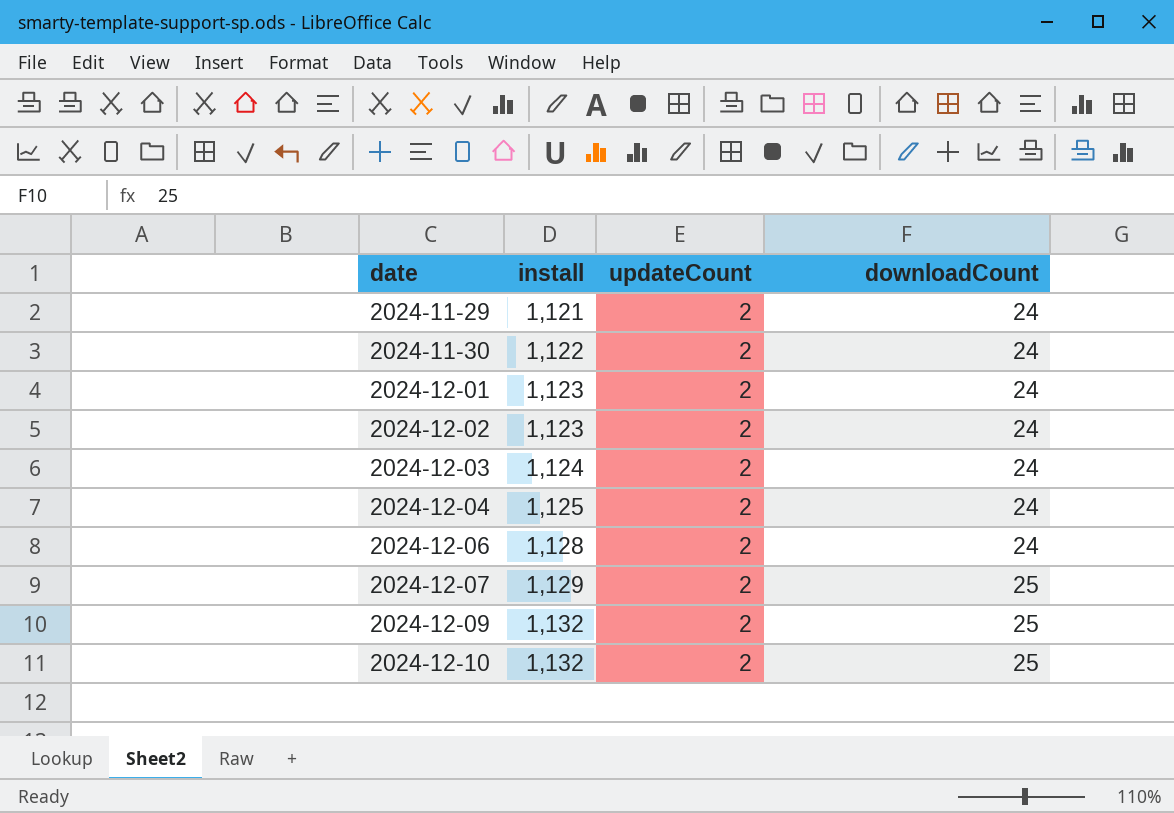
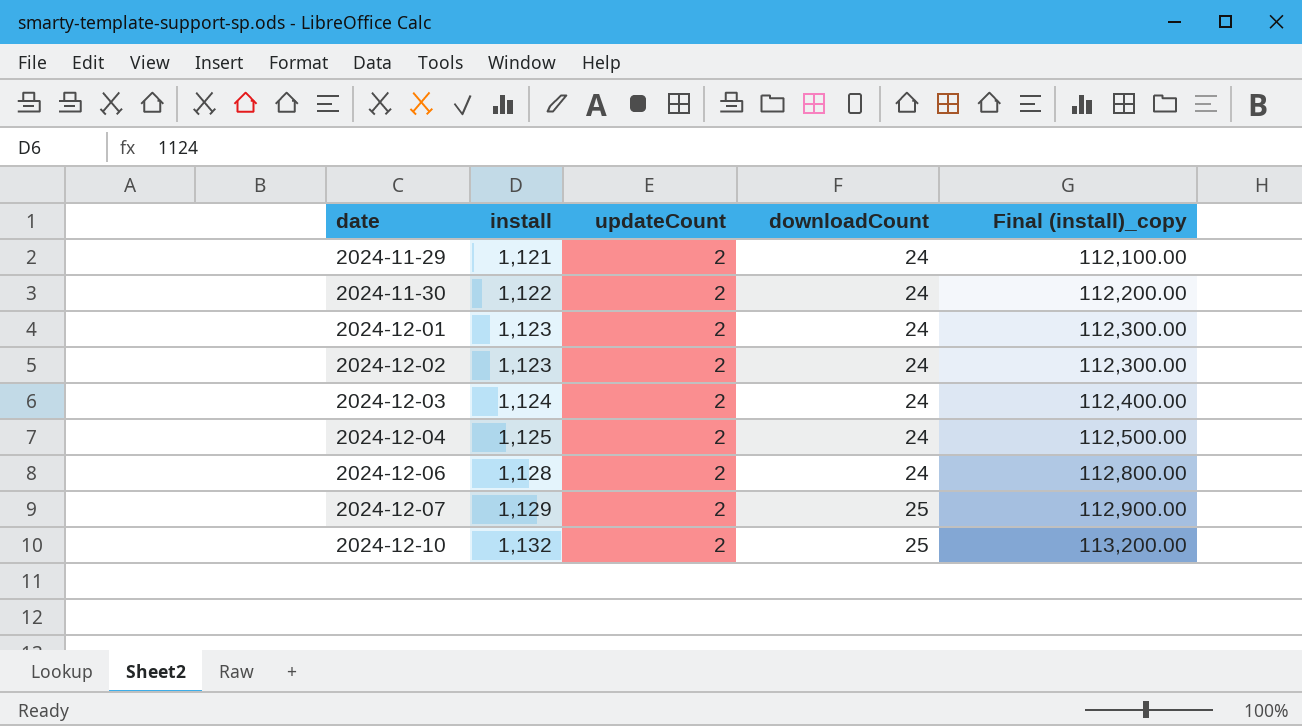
column Final (install)_copy | formula: none -> [install] * 100
row 2024-12-09: 1,132 | 2 | 25 -> none

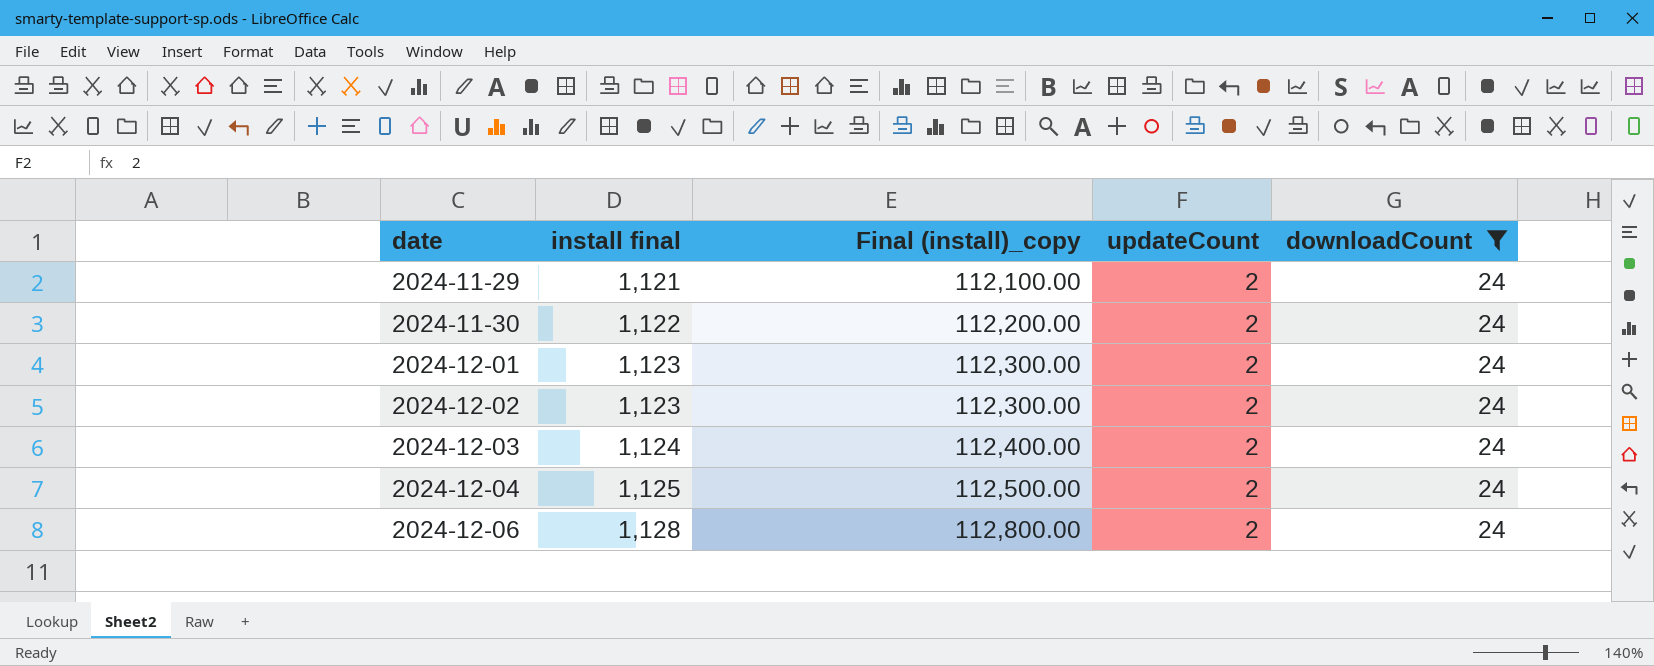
filter: none -> downloadCount = 24
column name: install -> install final
column Final (install)_copy | position: 5 -> 3

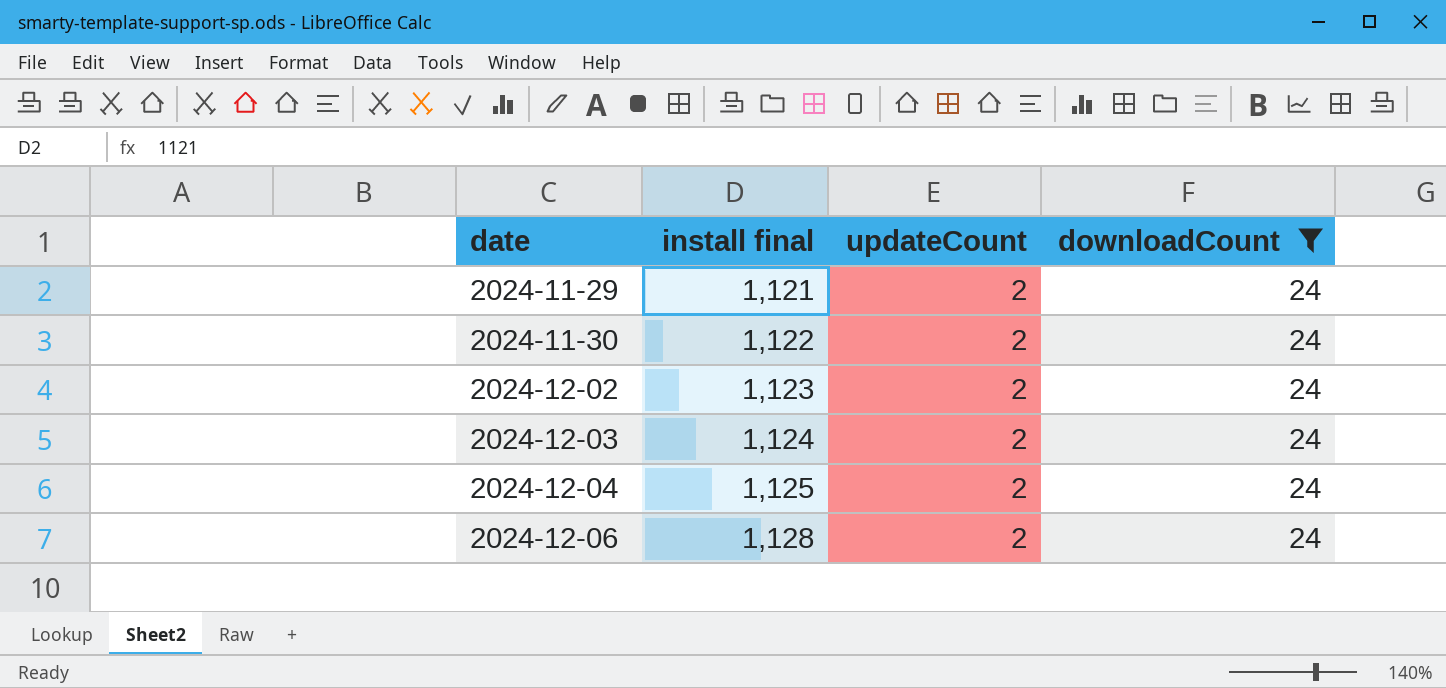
column Final (install)_copy | formula: [install final] * 100 -> none
row 2024-12-01: 1,123 | 112,300.00 | 2 | 24 -> none

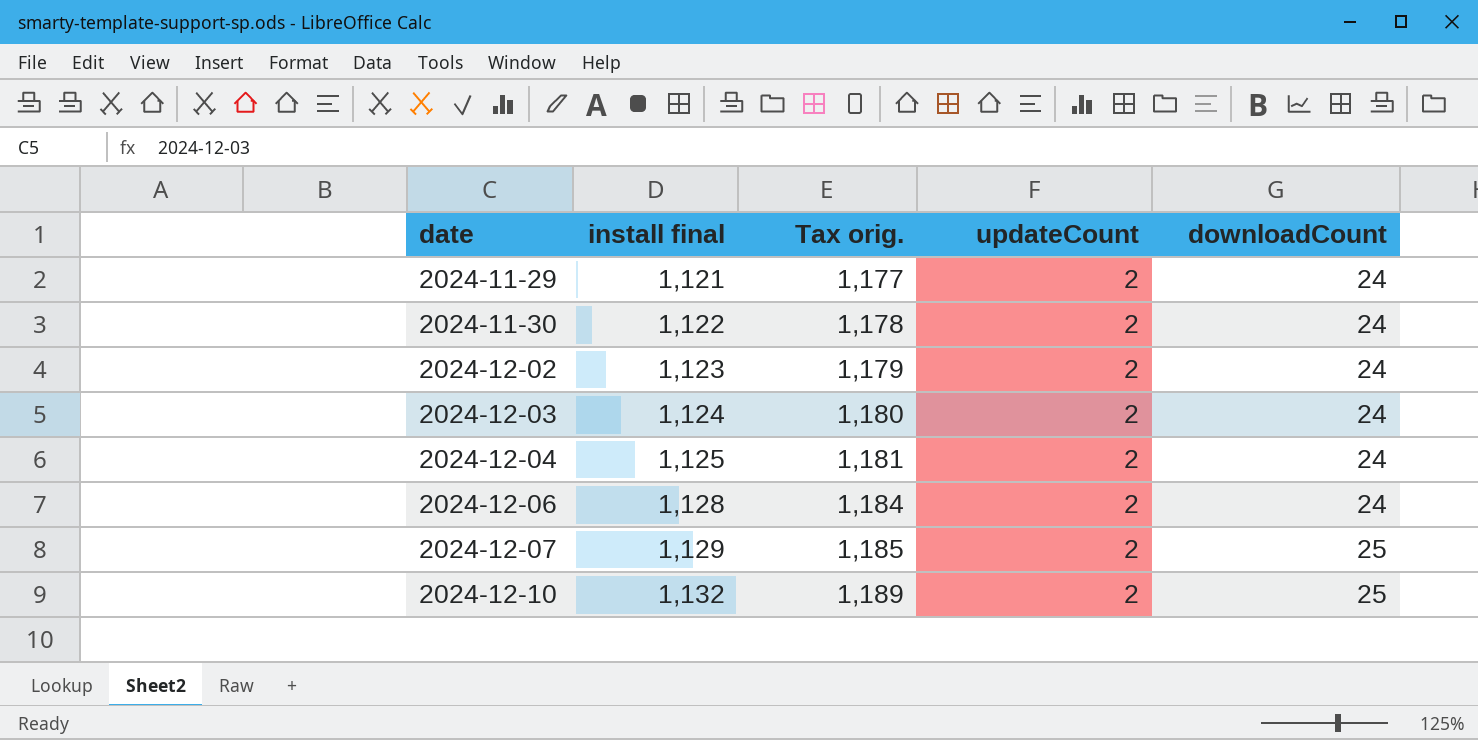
filter: downloadCount = 24 -> none
column Tax orig. | formula: none -> [install final] * 1.05

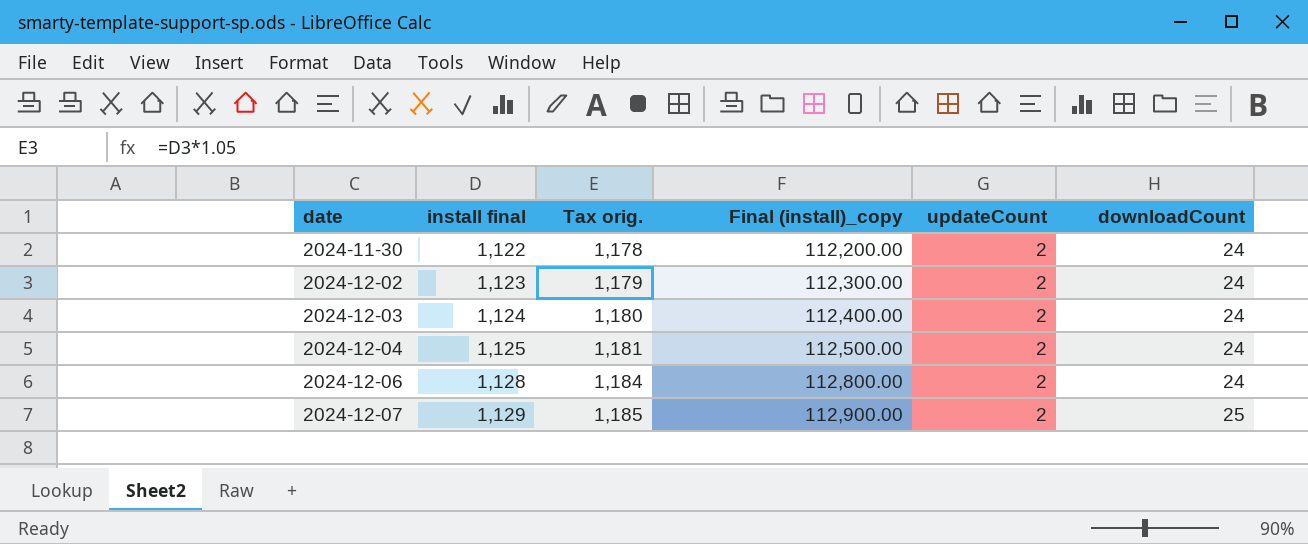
column Final (install)_copy | formula: none -> [install final] * 100
row 2024-11-29: 1,121 | 1,177 | 2 | 24 -> none
row 2024-12-10: 1,132 | 1,189 | 2 | 25 -> none

